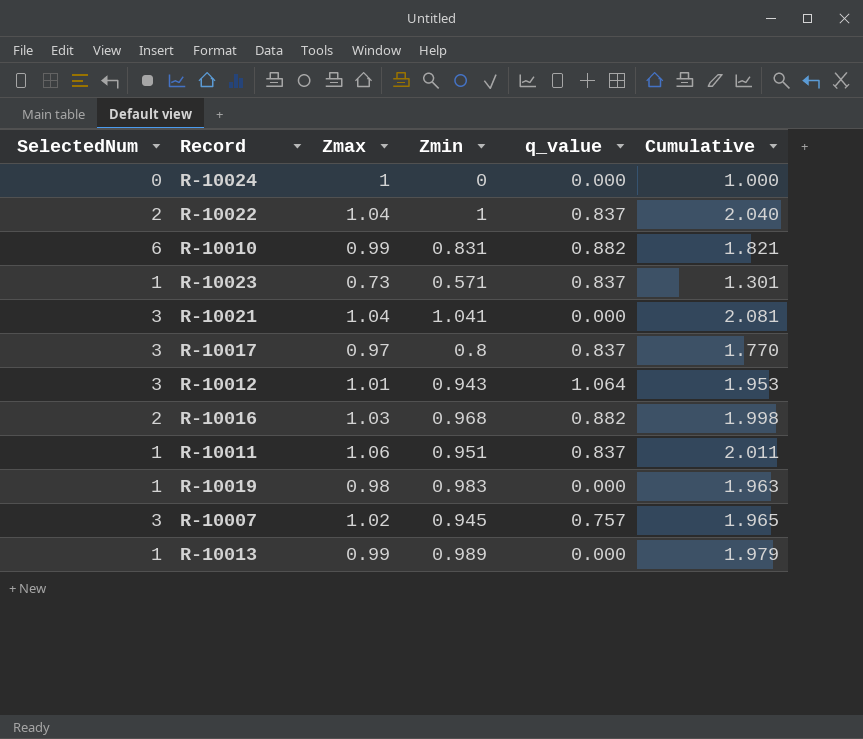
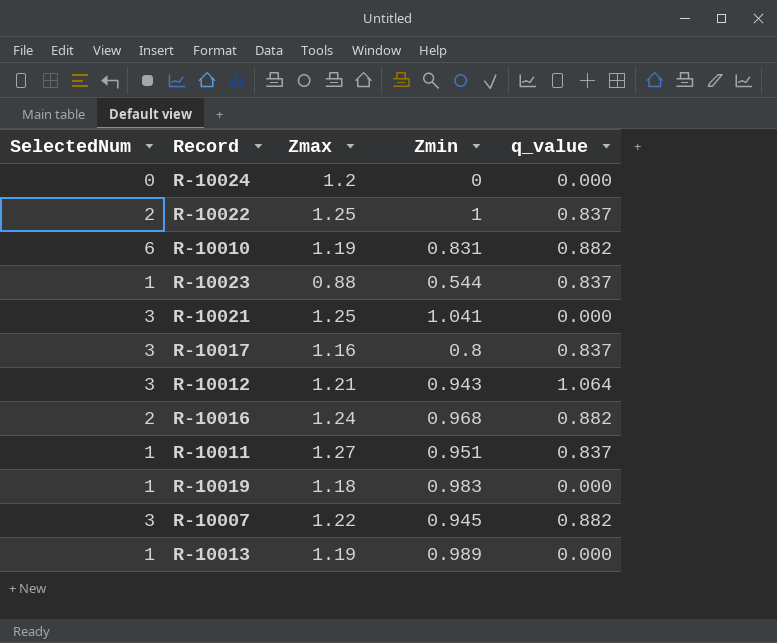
column Cumulative | formula: [Zmax] + [Zmin] -> none
R-10024 | Zmax: 1 -> 1.2
R-10022 | Zmax: 1.04 -> 1.25
R-10010 | Zmax: 0.99 -> 1.19
R-10023 | Zmax: 0.73 -> 0.88
R-10023 | Zmin: 0.571 -> 0.544
R-10021 | Zmax: 1.04 -> 1.25
R-10017 | Zmax: 0.97 -> 1.16
R-10012 | Zmax: 1.01 -> 1.21
R-10016 | Zmax: 1.03 -> 1.24
R-10011 | Zmax: 1.06 -> 1.27
R-10019 | Zmax: 0.98 -> 1.18
R-10007 | Zmax: 1.02 -> 1.22
R-10007 | q_value: 0.757 -> 0.882
R-10013 | Zmax: 0.99 -> 1.19

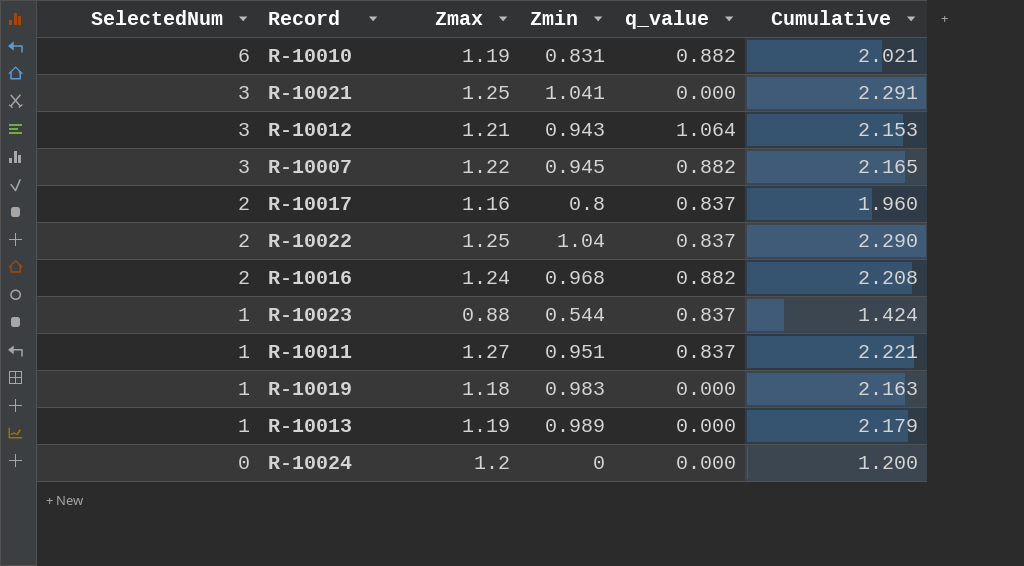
row order: none -> SelectedNum descending
column Cumulative | formula: none -> [Zmax] + [Zmin]
R-10017 | SelectedNum: 3 -> 2
R-10022 | Zmin: 1 -> 1.04

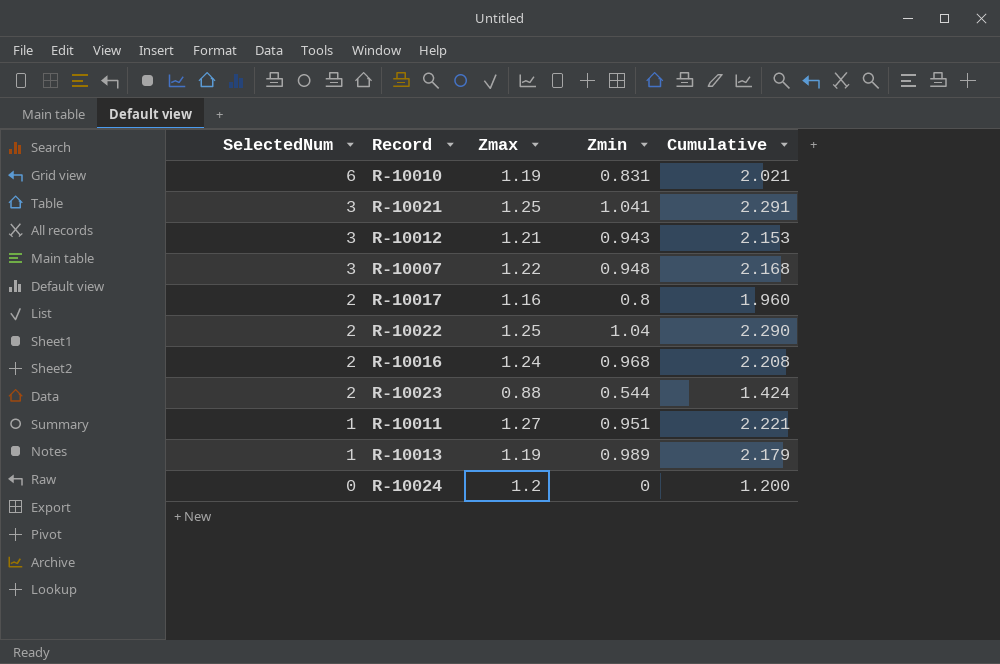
column q_value | position: 5 -> none
row R-10019: 1 | 1.18 | 0.983 | 0.000 | 2.163 -> none
R-10007 | Zmin: 0.945 -> 0.948
R-10007 | Cumulative: 2.165 -> 2.168
R-10023 | SelectedNum: 1 -> 2

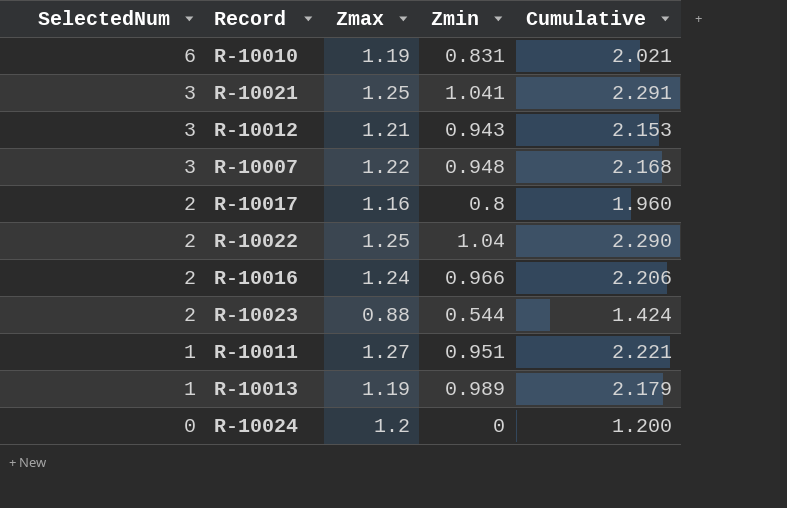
R-10016 | Zmin: 0.968 -> 0.966
R-10016 | Cumulative: 2.208 -> 2.206

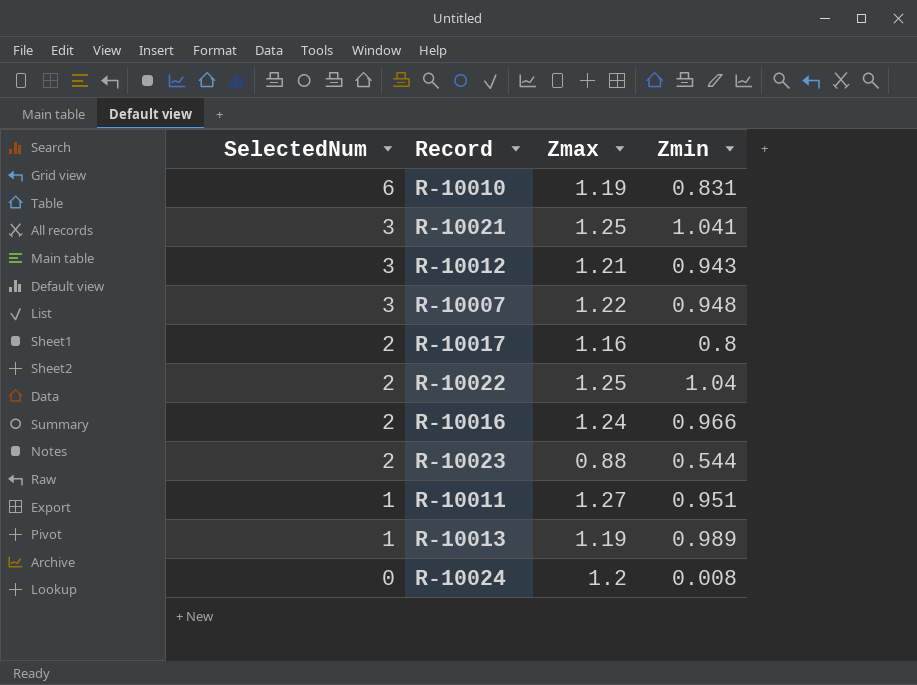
column Cumulative | formula: [Zmax] + [Zmin] -> none
R-10024 | Zmin: 0 -> 0.008

